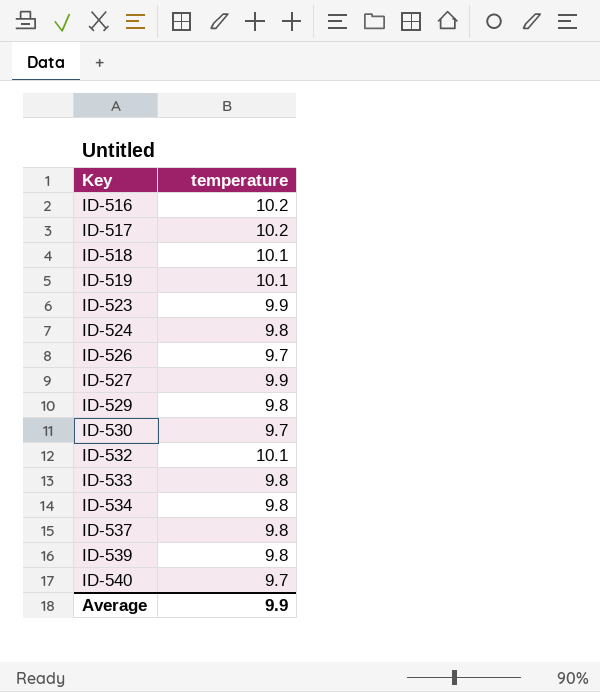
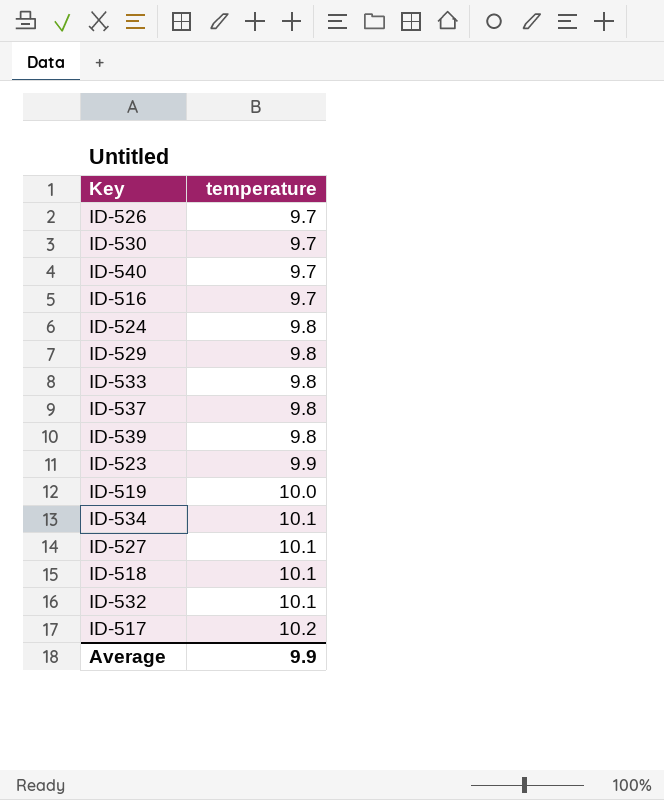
row order: Key ascending -> temperature ascending
ID-516 | temperature: 10.2 -> 9.7
ID-519 | temperature: 10.1 -> 10.0
ID-534 | temperature: 9.8 -> 10.1
ID-527 | temperature: 9.9 -> 10.1

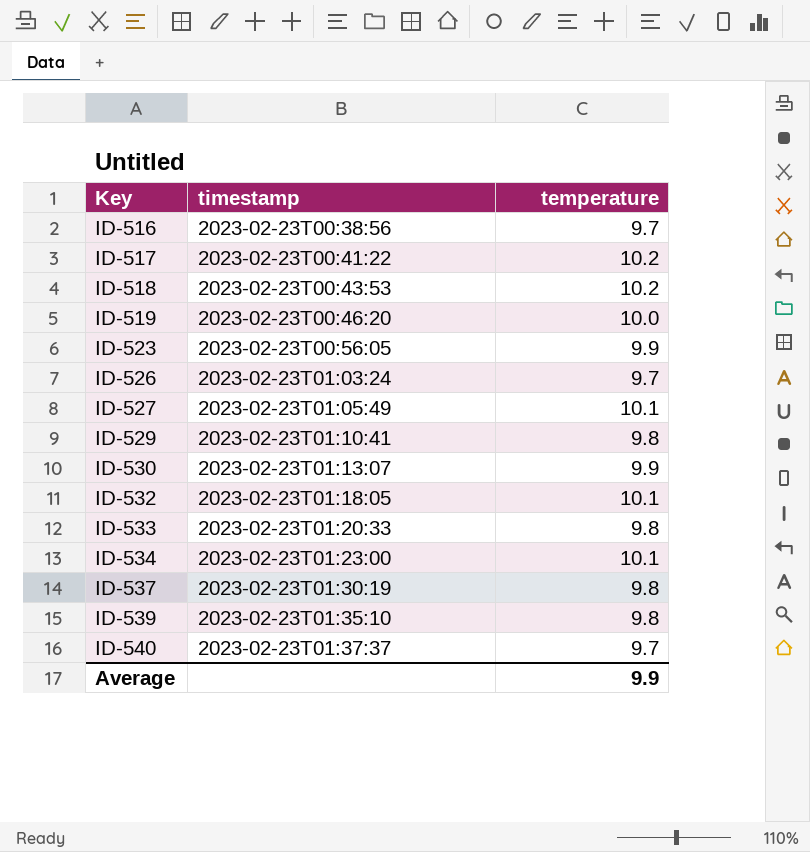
row order: temperature ascending -> Key ascending
column timestamp | position: none -> 2
row ID-524: 9.8 -> none
ID-518 | temperature: 10.1 -> 10.2
ID-530 | temperature: 9.7 -> 9.9

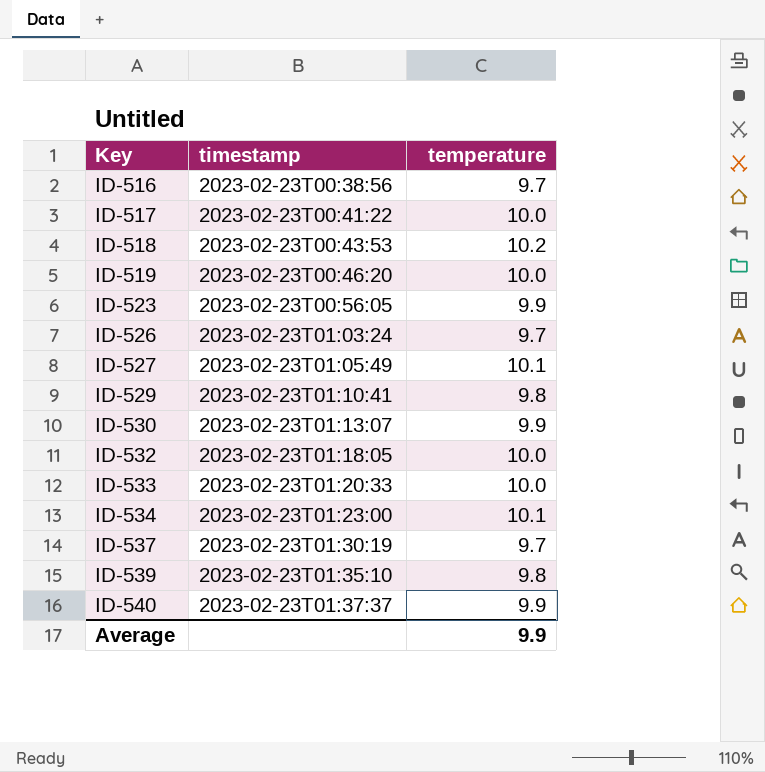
ID-517 | temperature: 10.2 -> 10.0
ID-532 | temperature: 10.1 -> 10.0
ID-533 | temperature: 9.8 -> 10.0
ID-537 | temperature: 9.8 -> 9.7
ID-540 | temperature: 9.7 -> 9.9

